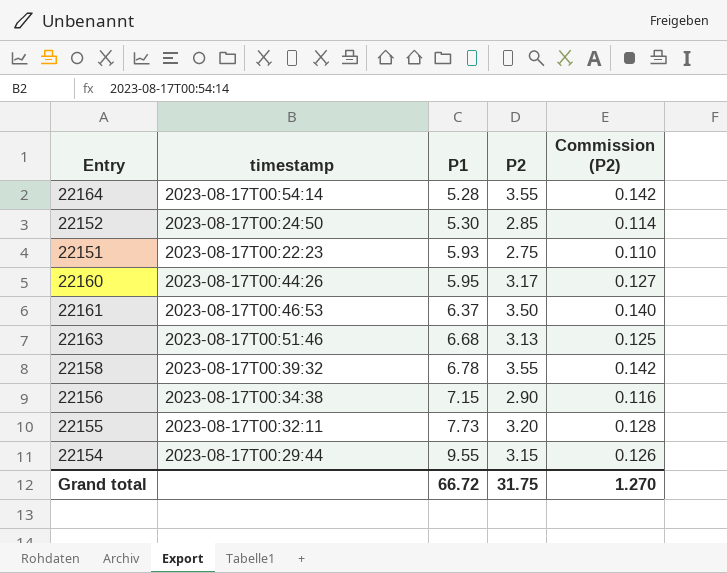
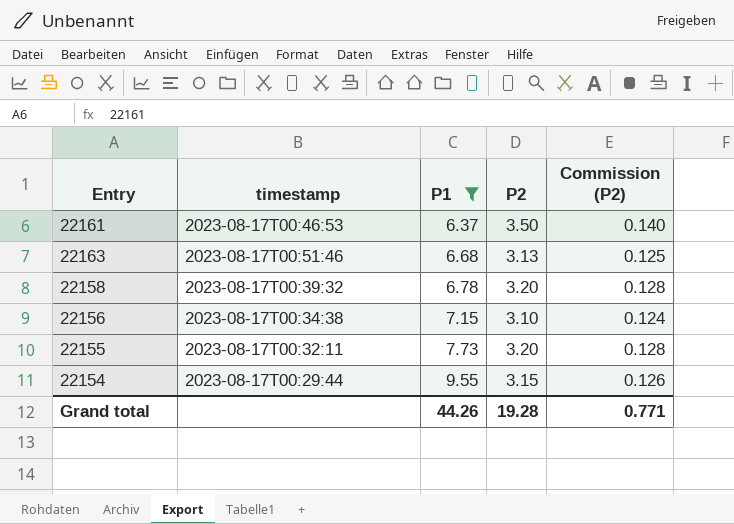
filter: none -> P1 >= 6.37
22158 | P2: 3.55 -> 3.20
22158 | Commission (P2): 0.142 -> 0.128
22156 | P2: 2.90 -> 3.10
22156 | Commission (P2): 0.116 -> 0.124
Grand total | P1: 66.72 -> 44.26
Grand total | P2: 31.75 -> 19.28
Grand total | Commission (P2): 1.270 -> 0.771

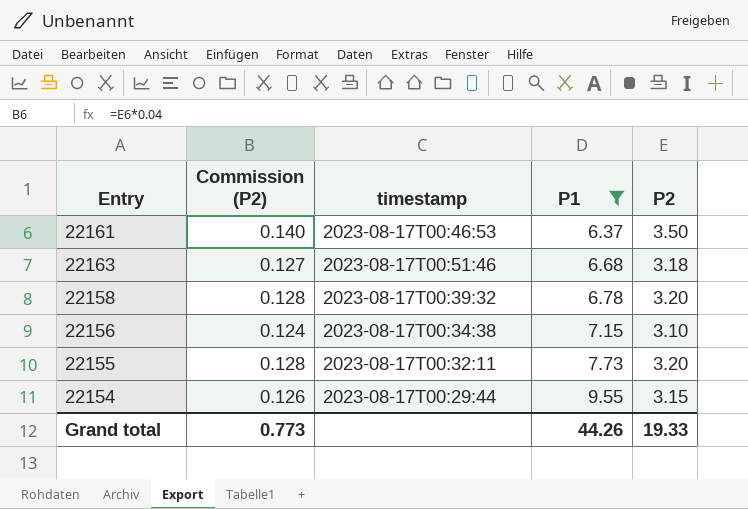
column Commission (P2) | position: 5 -> 2
22163 | Commission (P2): 0.125 -> 0.127
22163 | P2: 3.13 -> 3.18
Grand total | Commission (P2): 0.771 -> 0.773
Grand total | P2: 19.28 -> 19.33

